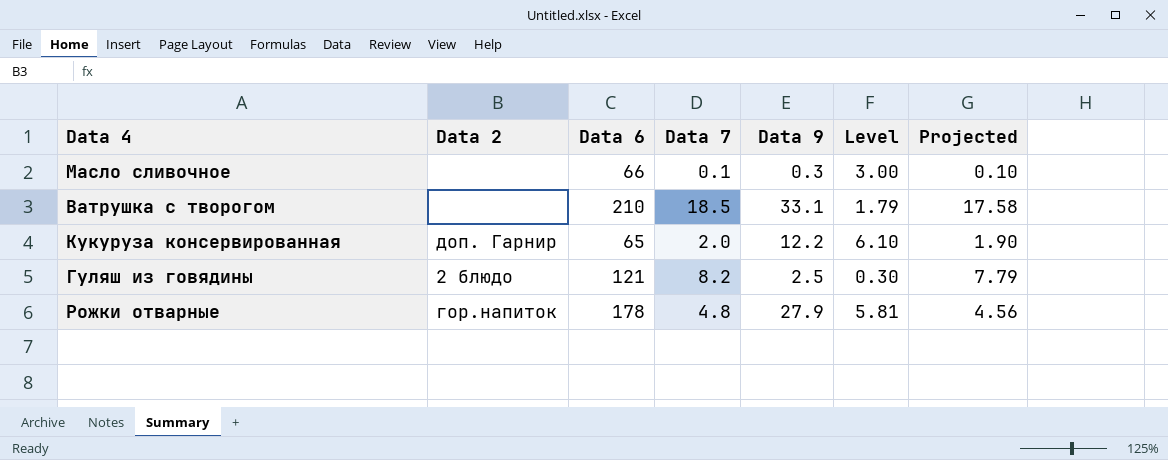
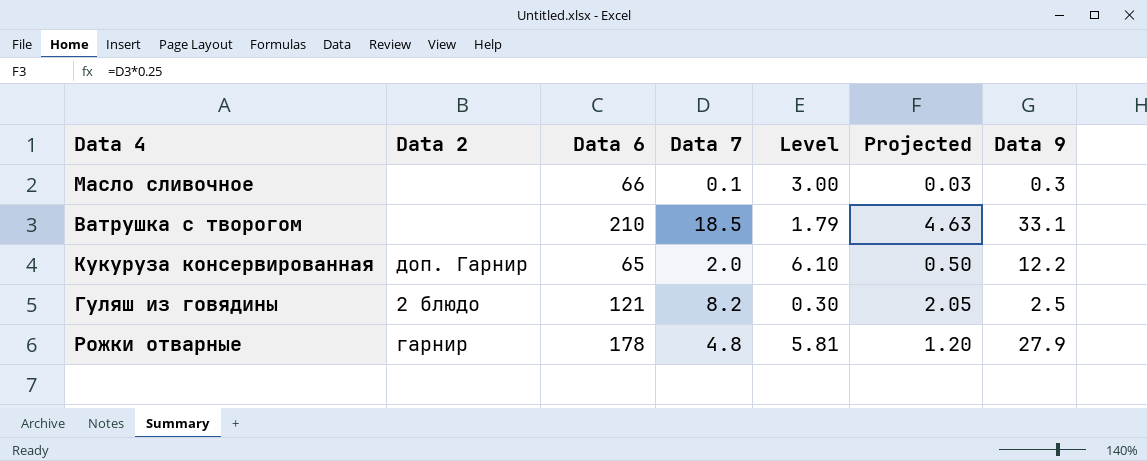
column Projected | formula: [Data 7] * 0.95 -> [Data 7] * 0.25
column Data 9 | position: 5 -> 7
Рожки отварные | Data 2: гор.напиток -> гарнир

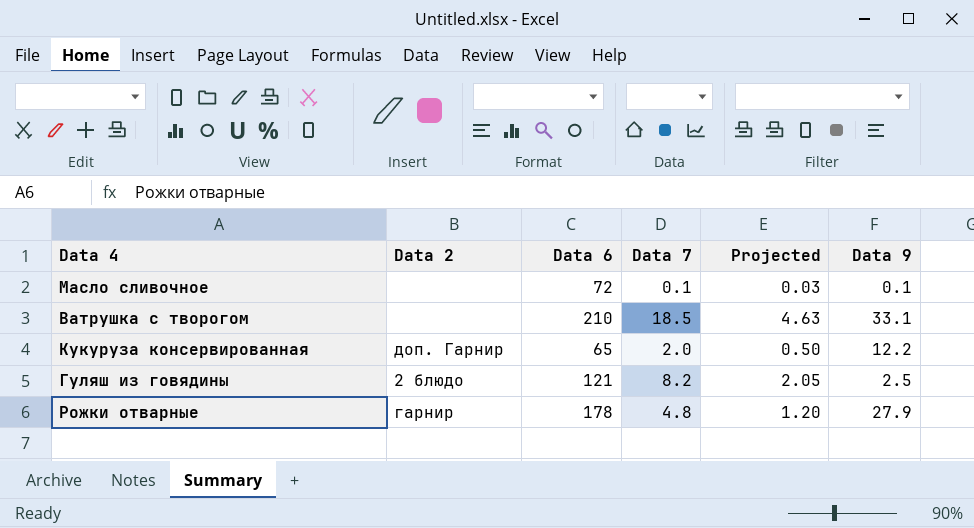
column Level | formula: [Data 9] / [Data 7] -> none
Масло сливочное | Data 6: 66 -> 72
Масло сливочное | Data 9: 0.3 -> 0.1

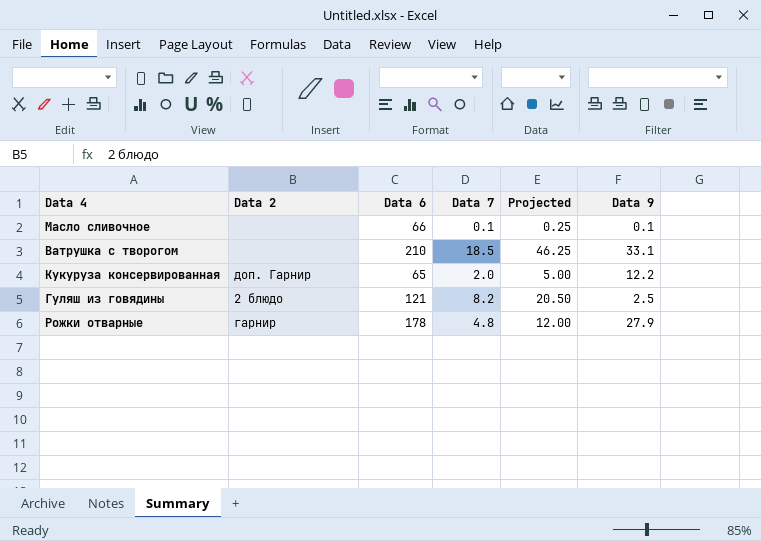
column Projected | formula: [Data 7] * 0.25 -> [Data 7] * 2.5
Масло сливочное | Data 6: 72 -> 66

